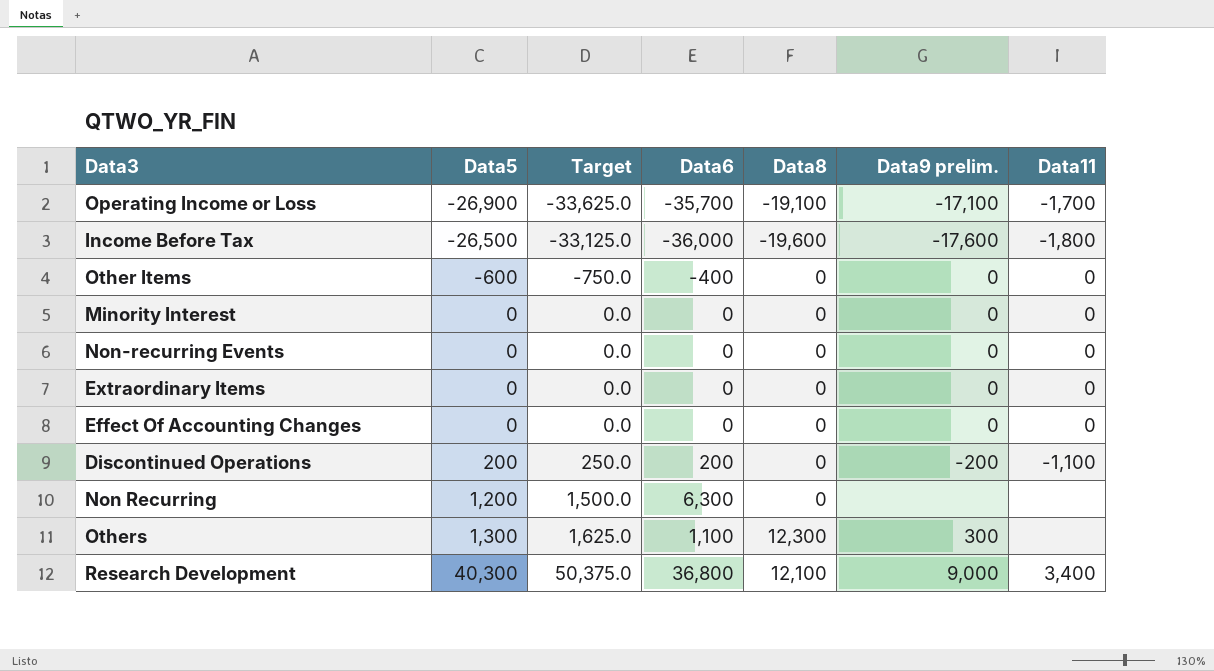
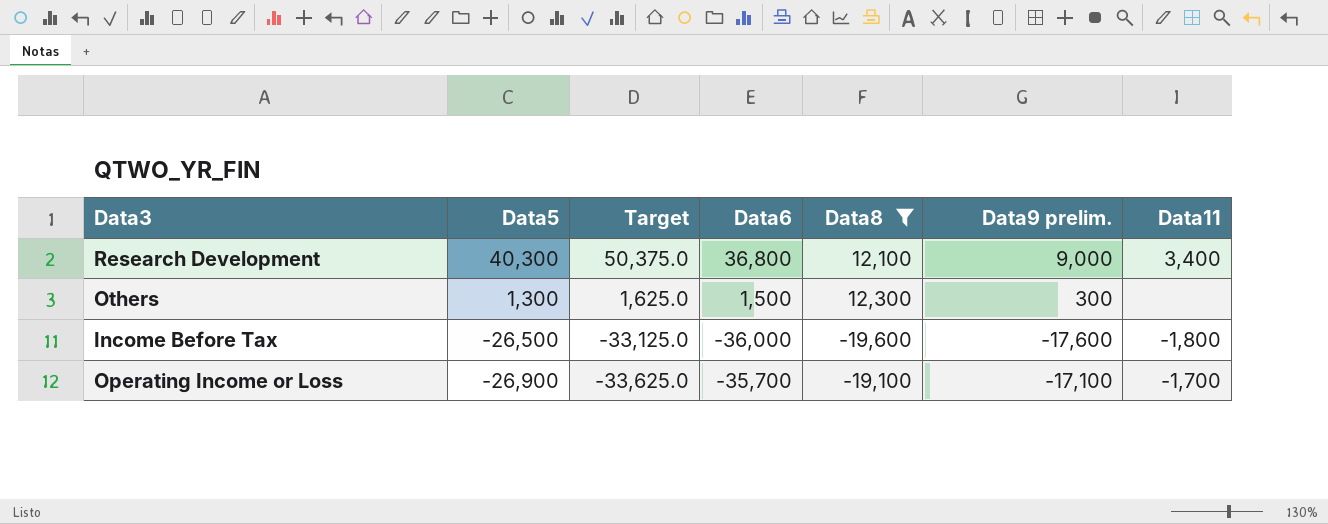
filter: none -> Data8 != 0
row order: Data5 ascending -> Data5 descending
Others | Data6: 1,100 -> 1,500

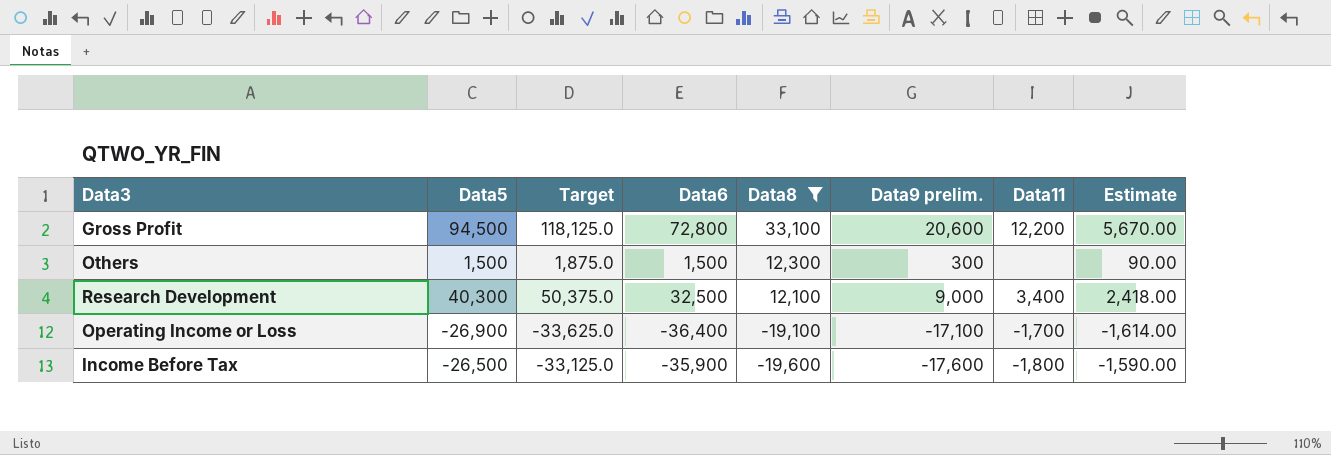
row order: Data5 descending -> Data8 descending
column Estimate | formula: none -> [Data5] * 0.06
row Gross Profit: none -> 94,500 | 118,125.0 | 72,800 | 33,100 | 20,600 | 12,200 | 5,670.00
Others | Data5: 1,300 -> 1,500
Others | Target: 1,625.0 -> 1,875.0
Research Development | Data6: 36,800 -> 32,500
Operating Income or Loss | Data6: -35,700 -> -36,400
Income Before Tax | Data6: -36,000 -> -35,900

